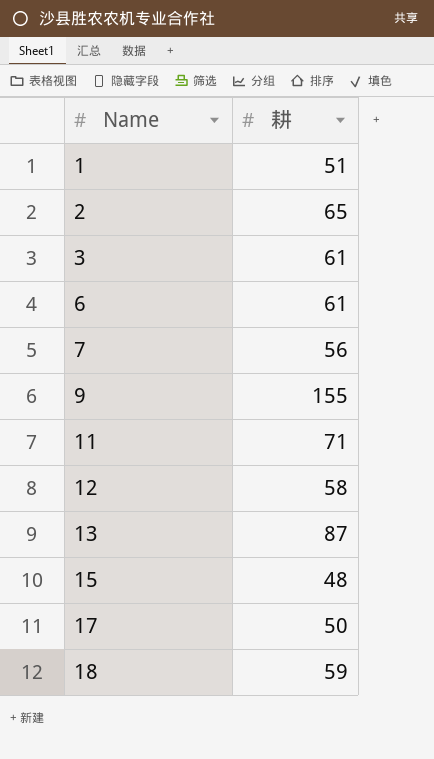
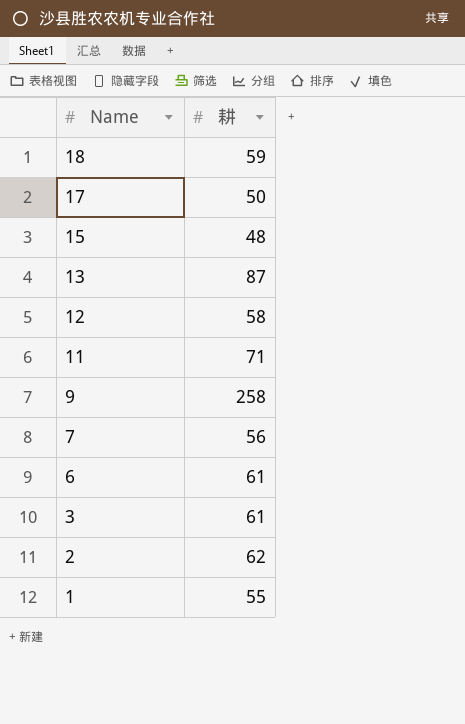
row order: Name ascending -> Name descending
9 | 耕: 155 -> 258
2 | 耕: 65 -> 62
1 | 耕: 51 -> 55

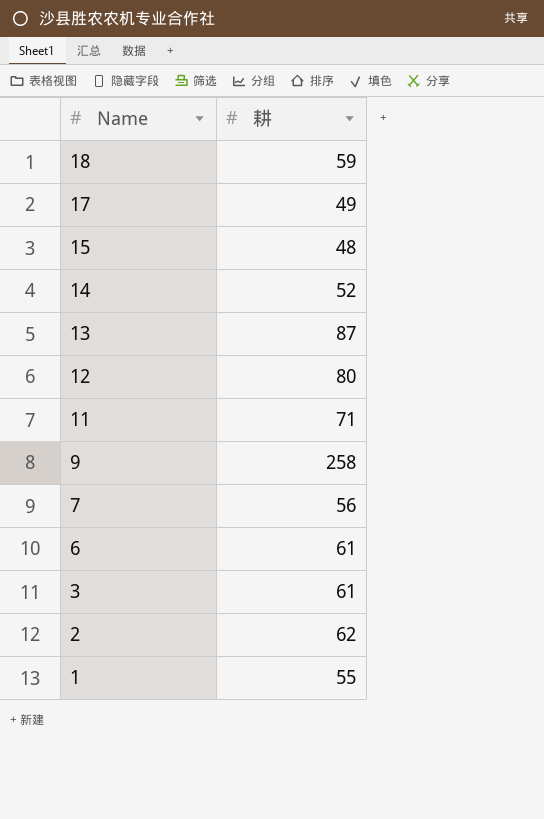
17 | 耕: 50 -> 49
row 14: none -> 52
12 | 耕: 58 -> 80

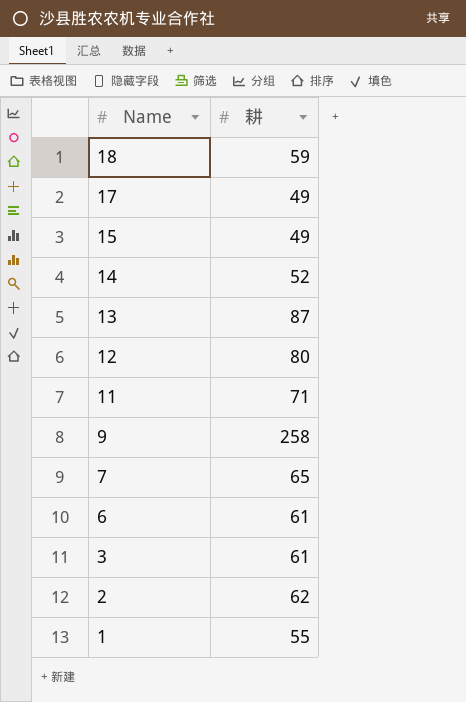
15 | 耕: 48 -> 49
7 | 耕: 56 -> 65

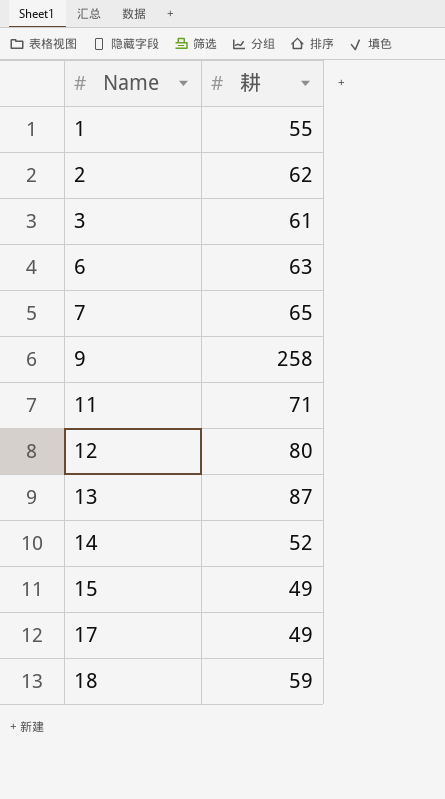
row order: Name descending -> Name ascending
6 | 耕: 61 -> 63

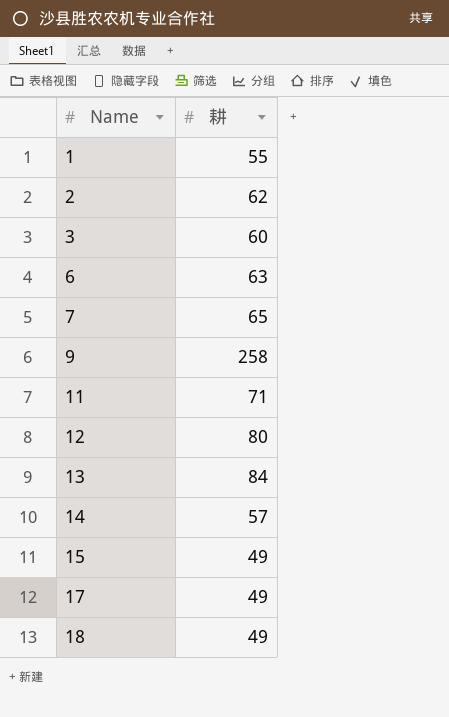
3 | 耕: 61 -> 60
13 | 耕: 87 -> 84
14 | 耕: 52 -> 57
18 | 耕: 59 -> 49

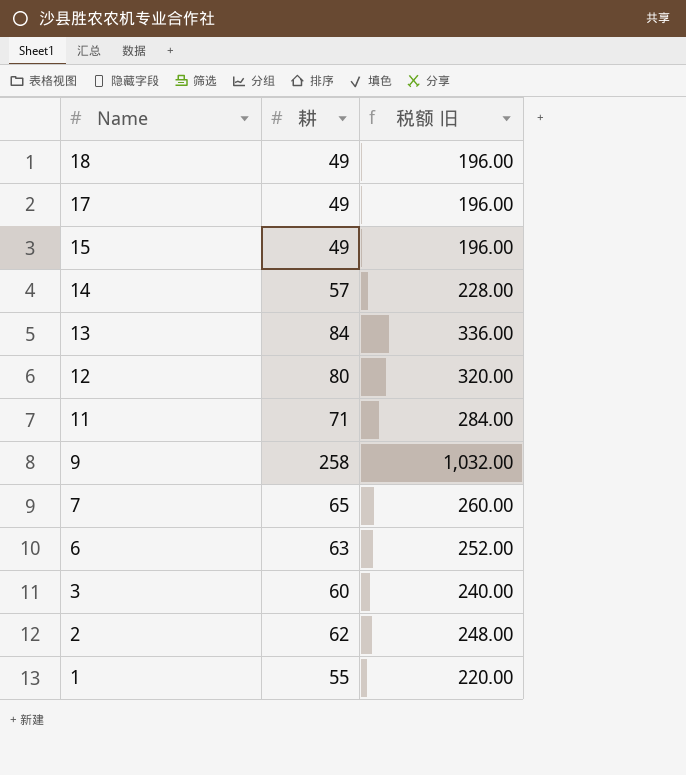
row order: Name ascending -> Name descending
column 税额 旧 | formula: none -> [耕] * 4

